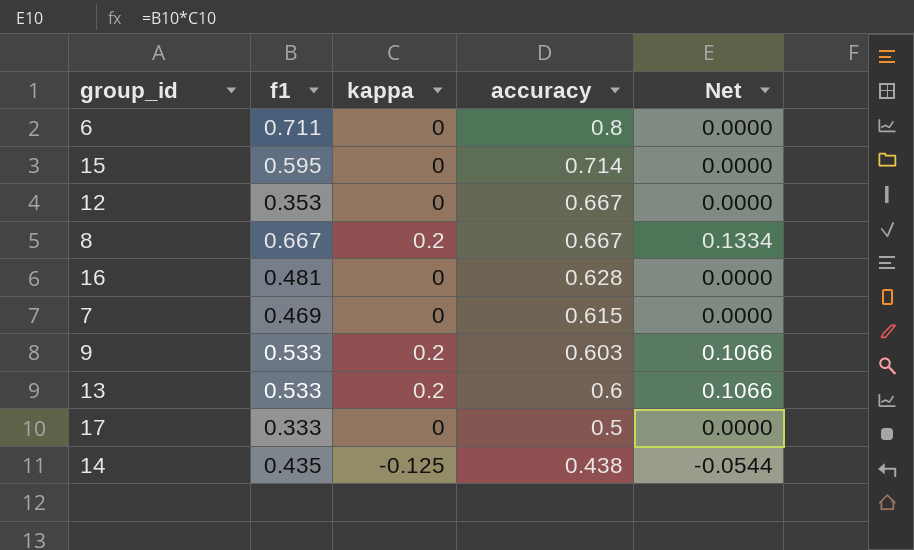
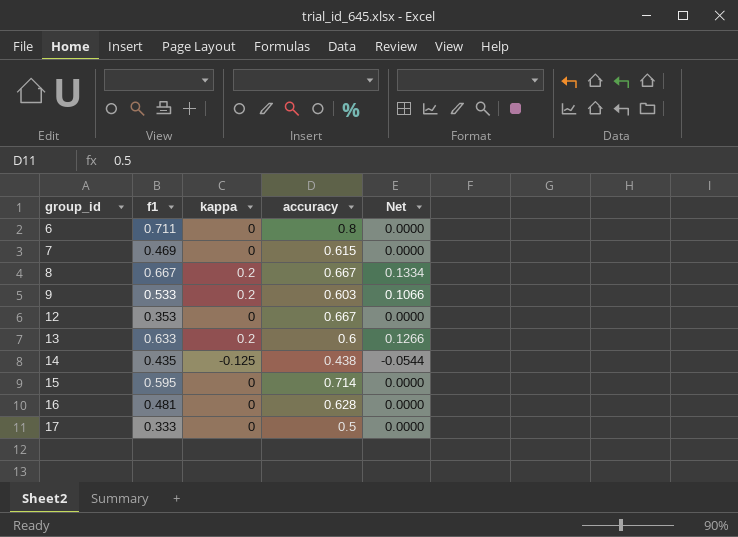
row order: accuracy descending -> group_id ascending
13 | f1: 0.533 -> 0.633
13 | Net: 0.1066 -> 0.1266

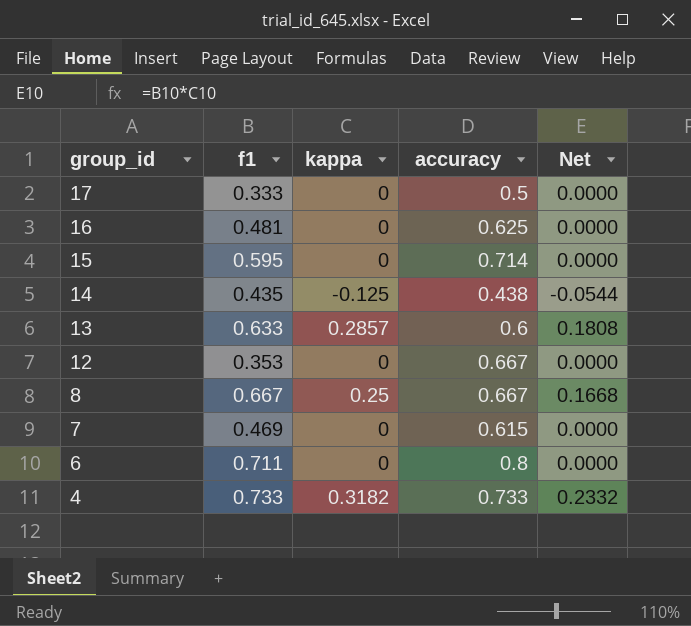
row order: group_id ascending -> group_id descending
row 9: 0.533 | 0.2 | 0.603 | 0.1066 -> none
16 | accuracy: 0.628 -> 0.625
13 | kappa: 0.2 -> 0.2857
13 | Net: 0.1266 -> 0.1808
8 | kappa: 0.2 -> 0.25
8 | Net: 0.1334 -> 0.1668
row 4: none -> 0.733 | 0.3182 | 0.733 | 0.2332

